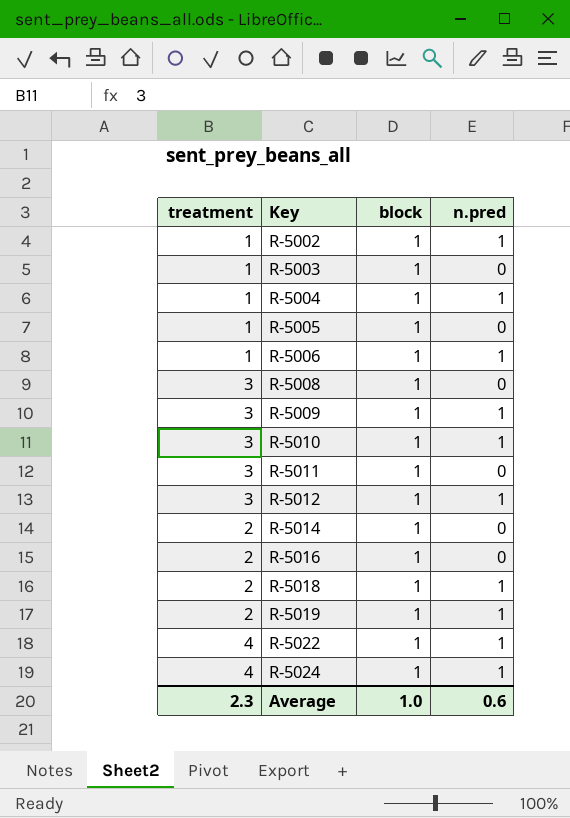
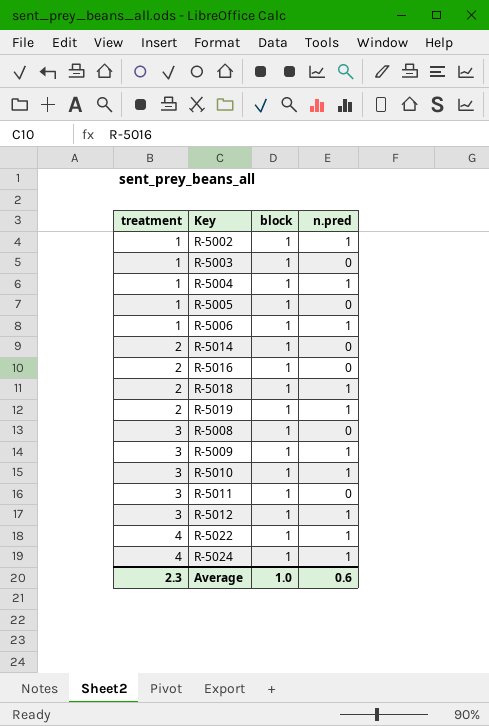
row order: Key ascending -> treatment ascending

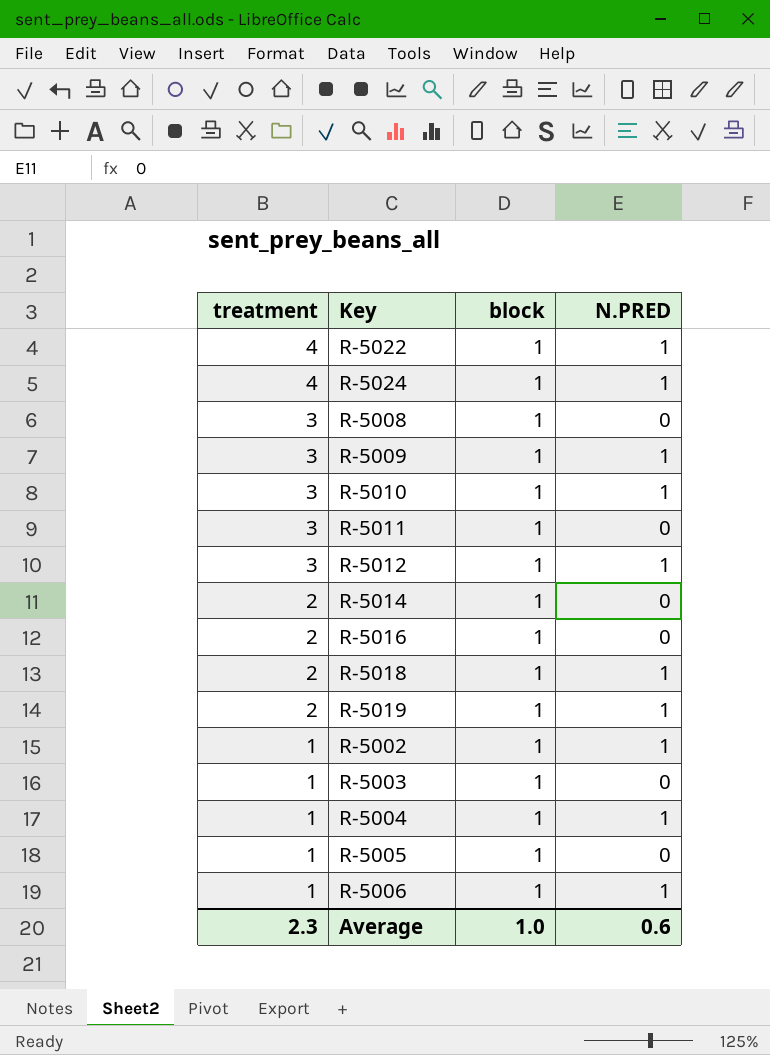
row order: treatment ascending -> treatment descending
column name: n.pred -> N.PRED

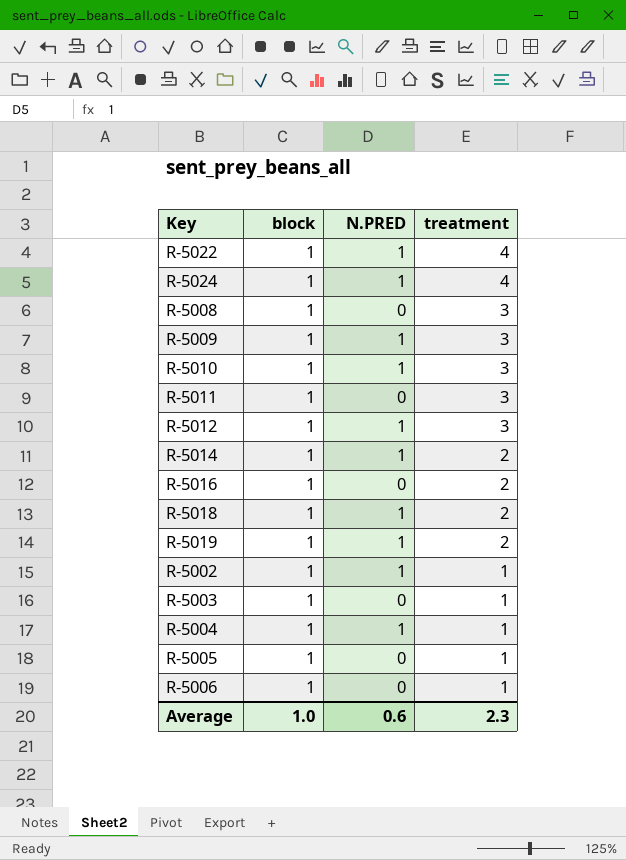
column treatment | position: 1 -> 4
R-5014 | N.PRED: 0 -> 1
R-5006 | N.PRED: 1 -> 0

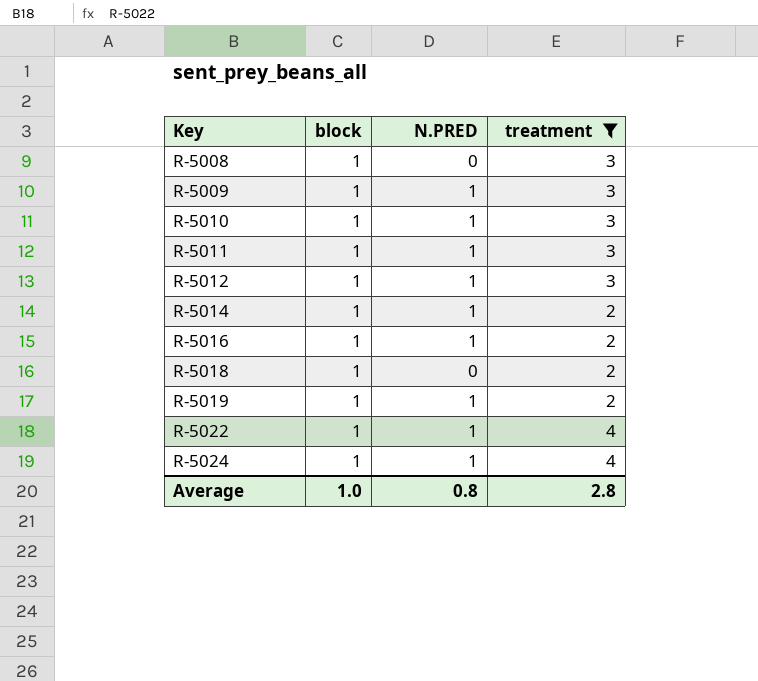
filter: none -> treatment != 1
row order: treatment descending -> Key ascending
R-5011 | N.PRED: 0 -> 1
R-5016 | N.PRED: 0 -> 1
R-5018 | N.PRED: 1 -> 0
Average | N.PRED: 0.6 -> 0.8
Average | treatment: 2.3 -> 2.8

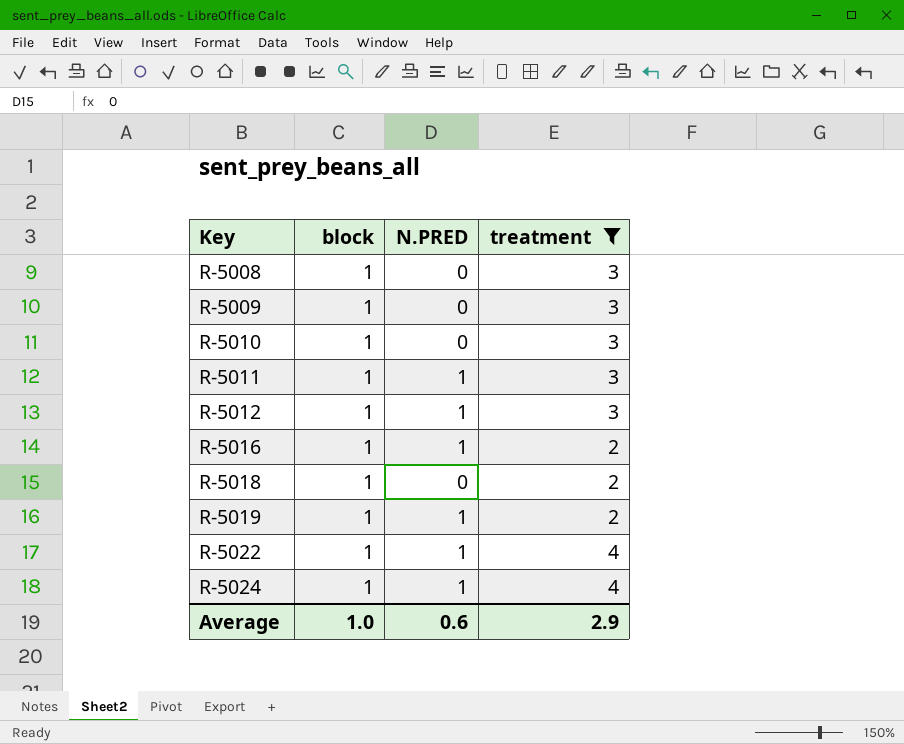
row R-5014: 1 | 1 | 2 -> none
R-5009 | N.PRED: 1 -> 0
R-5010 | N.PRED: 1 -> 0
Average | N.PRED: 0.8 -> 0.6
Average | treatment: 2.8 -> 2.9

